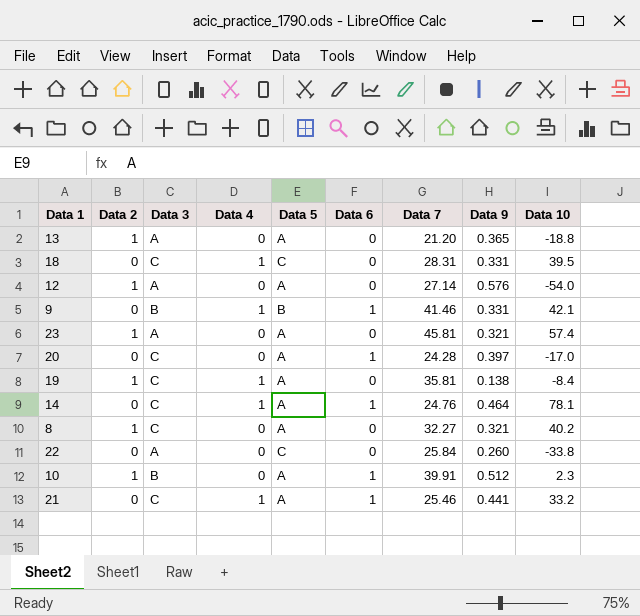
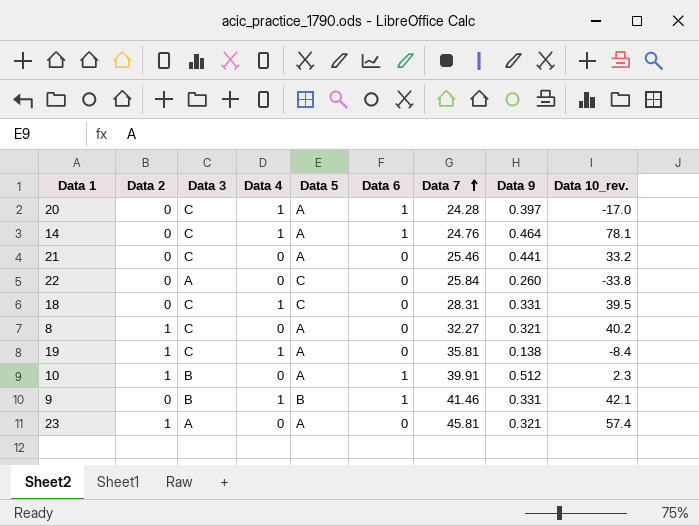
row order: none -> Data 7 ascending
column name: Data 10 -> Data 10_rev.
row 13: 1 | A | 0 | A | 0 | 21.20 | 0.365 | -18.8 -> none
row 12: 1 | A | 0 | A | 0 | 27.14 | 0.576 | -54.0 -> none
20 | Data 4: 0 -> 1
21 | Data 4: 1 -> 0
21 | Data 6: 1 -> 0

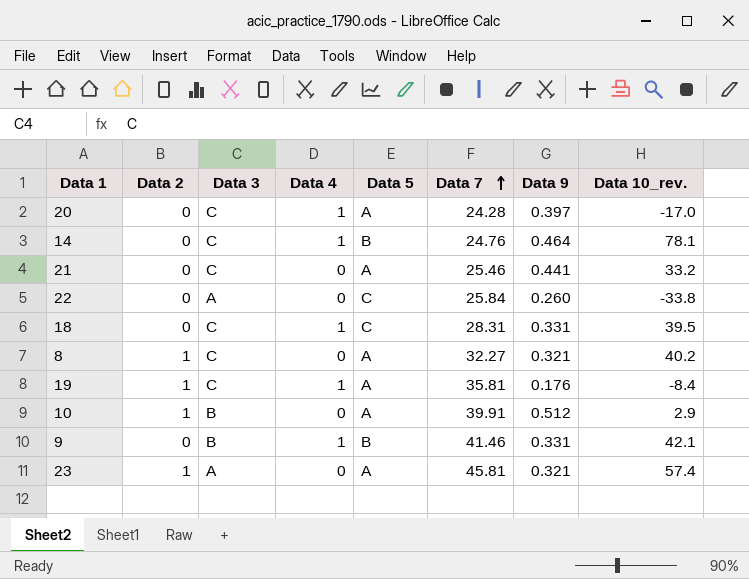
column Data 6 | position: 6 -> none
14 | Data 5: A -> B
19 | Data 9: 0.138 -> 0.176
10 | Data 10_rev.: 2.3 -> 2.9

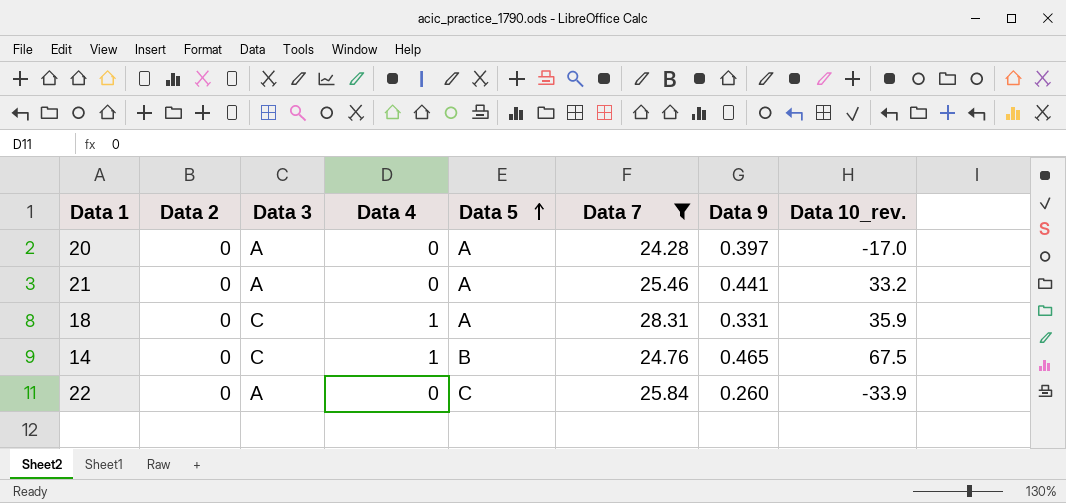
filter: none -> Data 7 <= 28.31
row order: Data 7 ascending -> Data 5 ascending
20 | Data 3: C -> A
20 | Data 4: 1 -> 0
21 | Data 3: C -> A
18 | Data 5: C -> A
18 | Data 10_rev.: 39.5 -> 35.9
14 | Data 9: 0.464 -> 0.465
14 | Data 10_rev.: 78.1 -> 67.5
22 | Data 10_rev.: -33.8 -> -33.9

